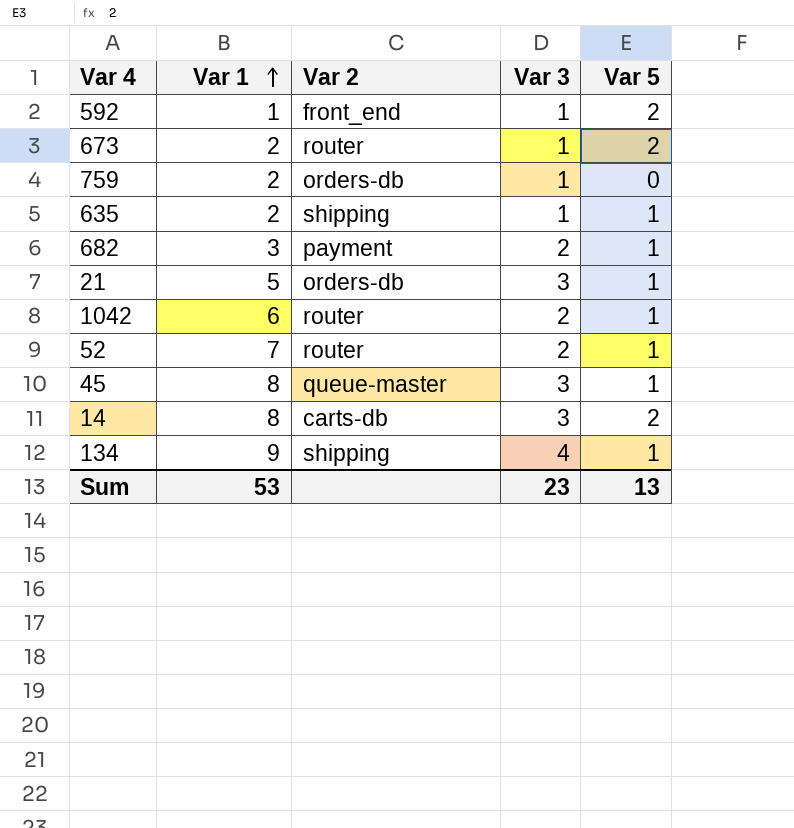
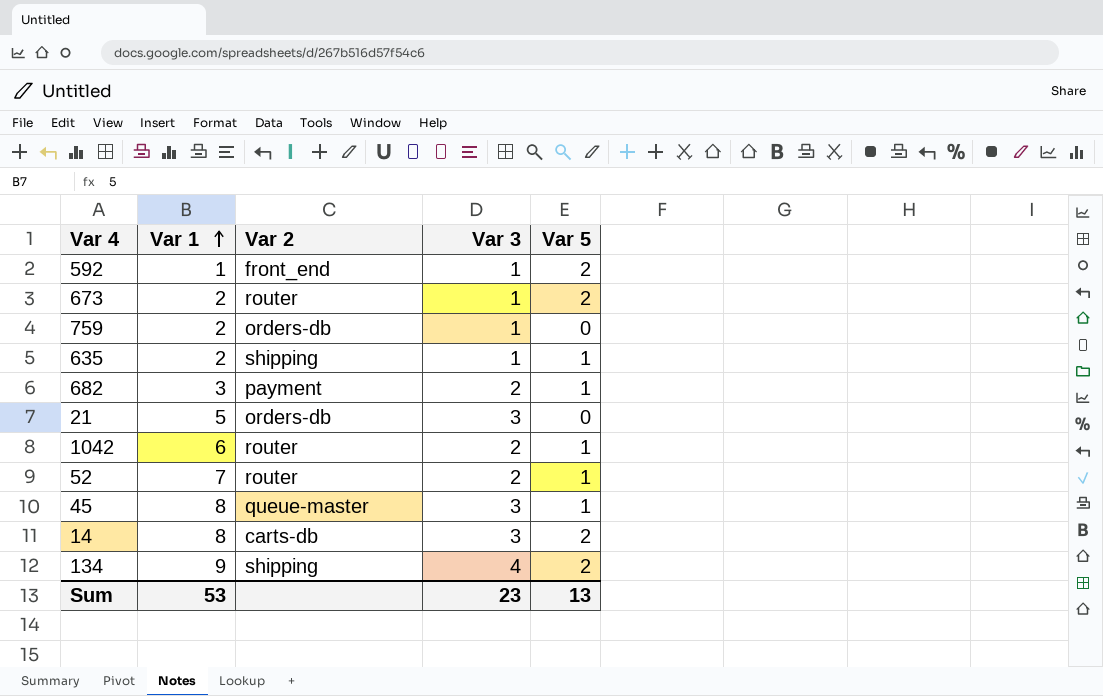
21 | Var 5: 1 -> 0
134 | Var 5: 1 -> 2

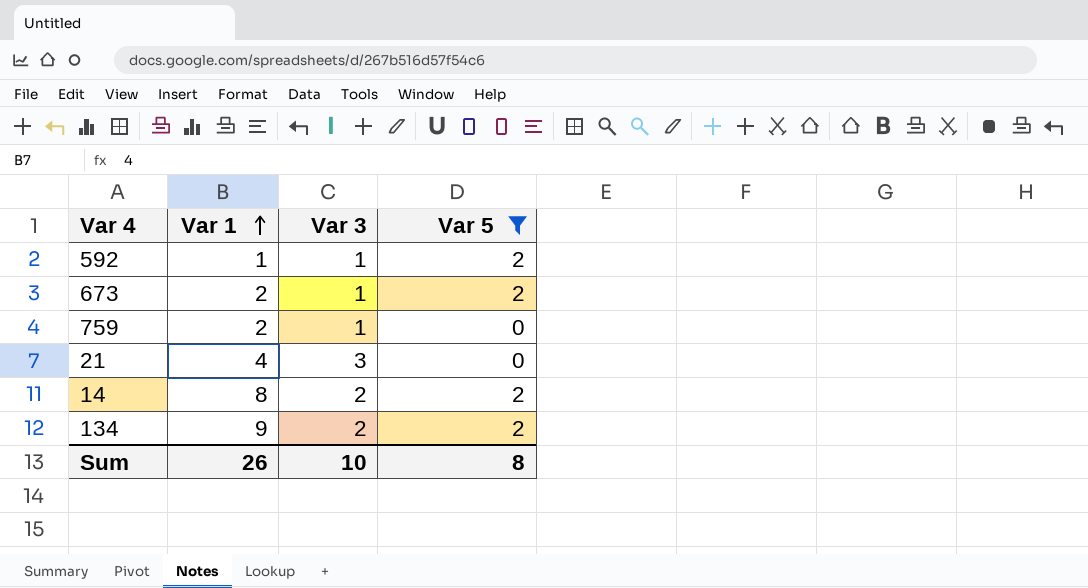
filter: none -> Var 5 != 1
column Var 2 | position: 3 -> none
21 | Var 1: 5 -> 4
14 | Var 3: 3 -> 2
134 | Var 3: 4 -> 2
Sum | Var 1: 53 -> 26
Sum | Var 3: 23 -> 10
Sum | Var 5: 13 -> 8

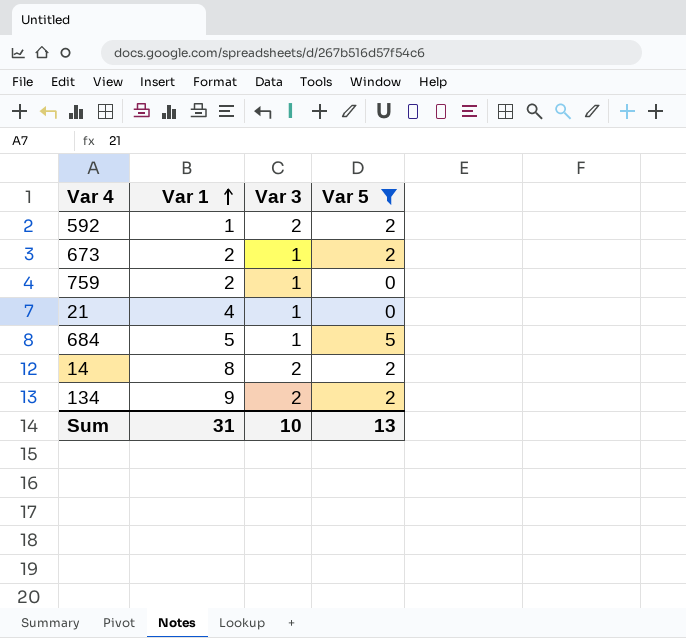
592 | Var 3: 1 -> 2
21 | Var 3: 3 -> 1
row 684: none -> 5 | 1 | 5
Sum | Var 1: 26 -> 31
Sum | Var 5: 8 -> 13

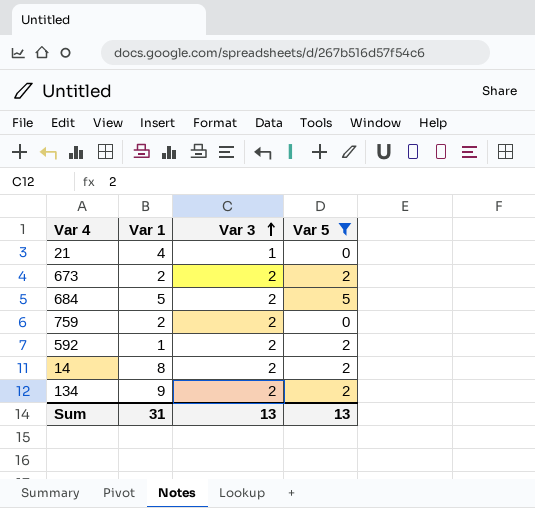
row order: Var 1 ascending -> Var 3 ascending
673 | Var 3: 1 -> 2
684 | Var 3: 1 -> 2
759 | Var 3: 1 -> 2
Sum | Var 3: 10 -> 13

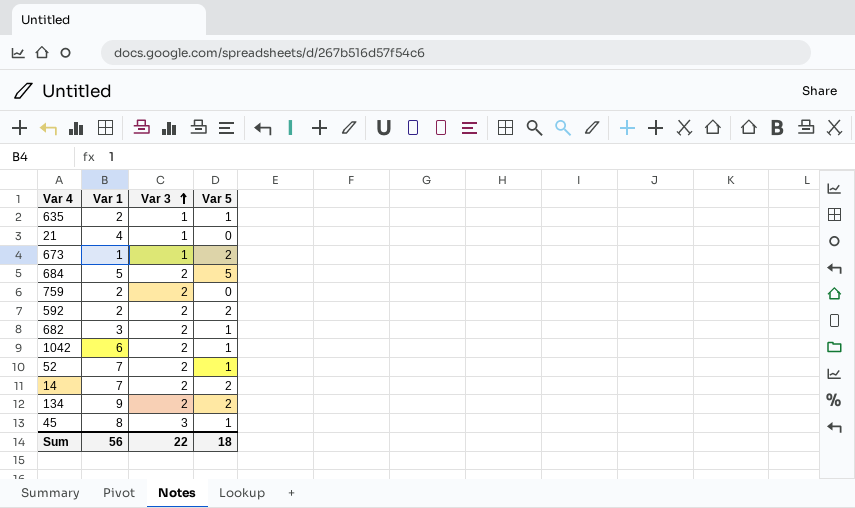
filter: Var 5 != 1 -> none
673 | Var 1: 2 -> 1
673 | Var 3: 2 -> 1
592 | Var 1: 1 -> 2
14 | Var 1: 8 -> 7
Sum | Var 1: 31 -> 56
Sum | Var 3: 13 -> 22
Sum | Var 5: 13 -> 18

